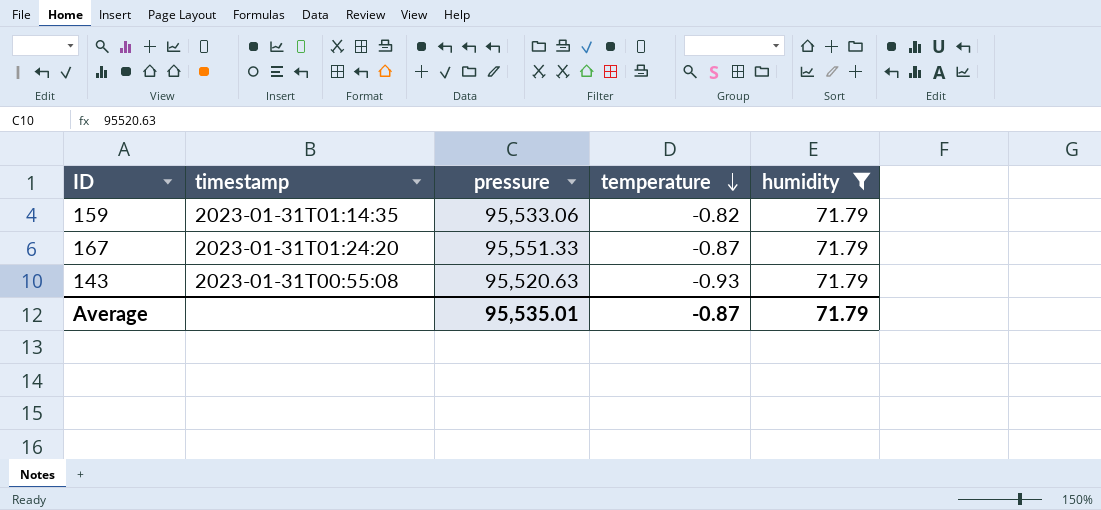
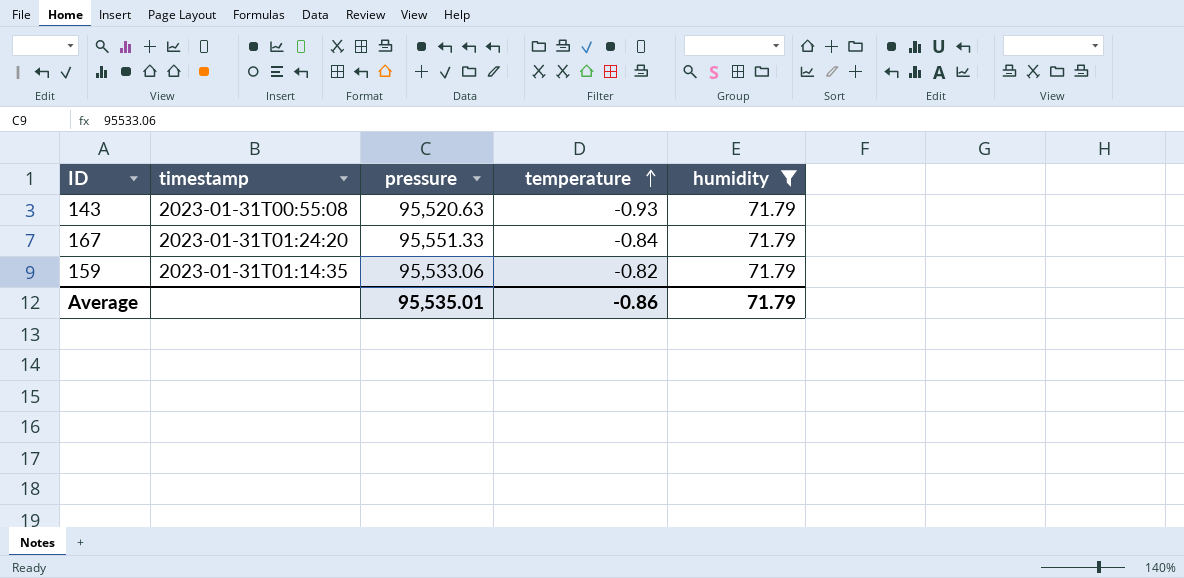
row order: temperature descending -> temperature ascending
167 | temperature: -0.87 -> -0.84
Average | temperature: -0.87 -> -0.86

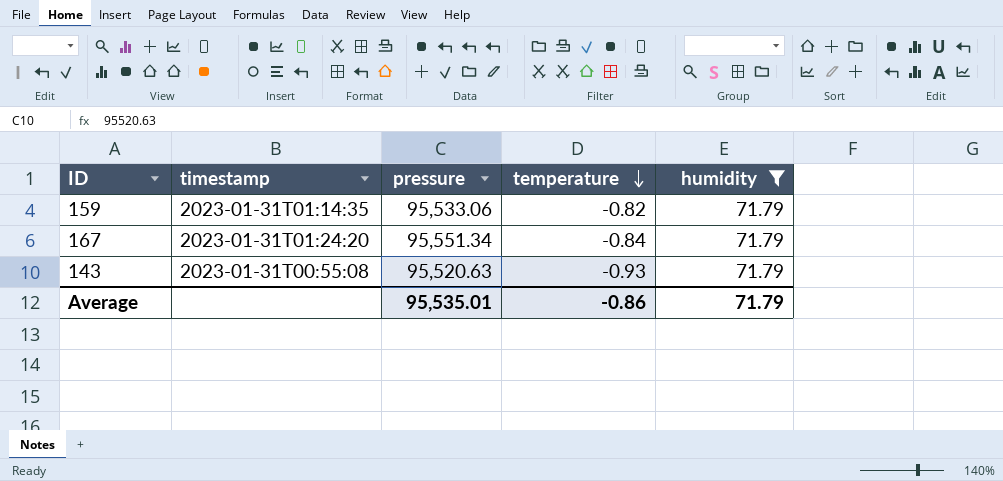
row order: temperature ascending -> temperature descending
167 | pressure: 95,551.33 -> 95,551.34

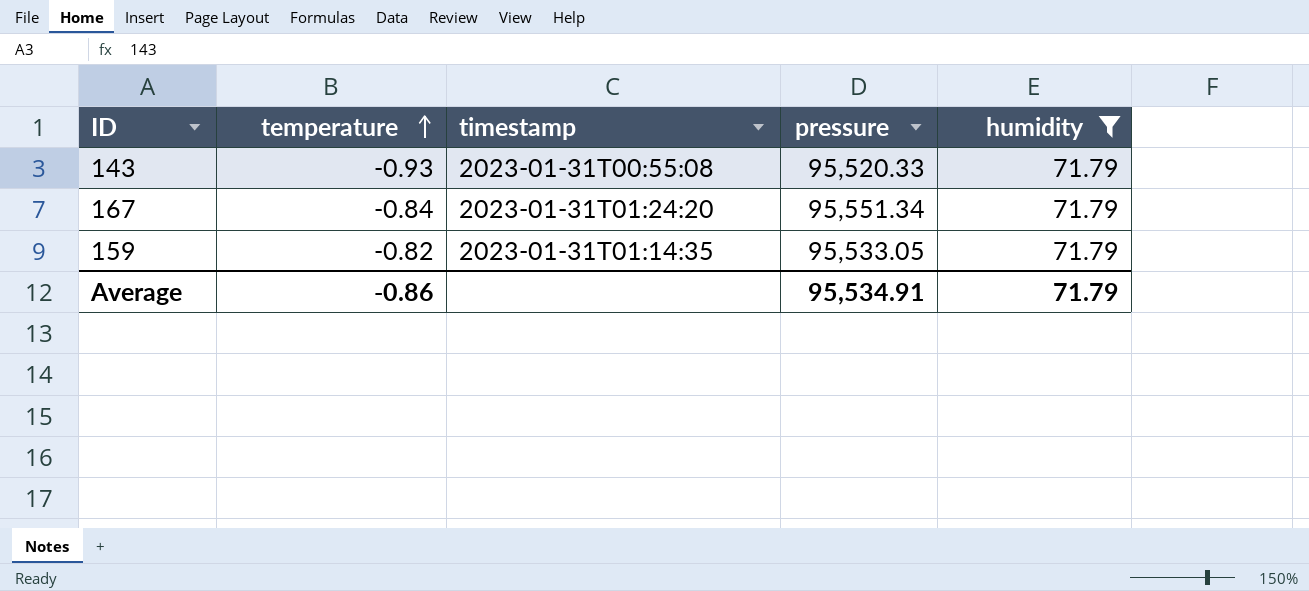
row order: temperature descending -> temperature ascending
column temperature | position: 4 -> 2
143 | pressure: 95,520.63 -> 95,520.33
159 | pressure: 95,533.06 -> 95,533.05
Average | pressure: 95,535.01 -> 95,534.91

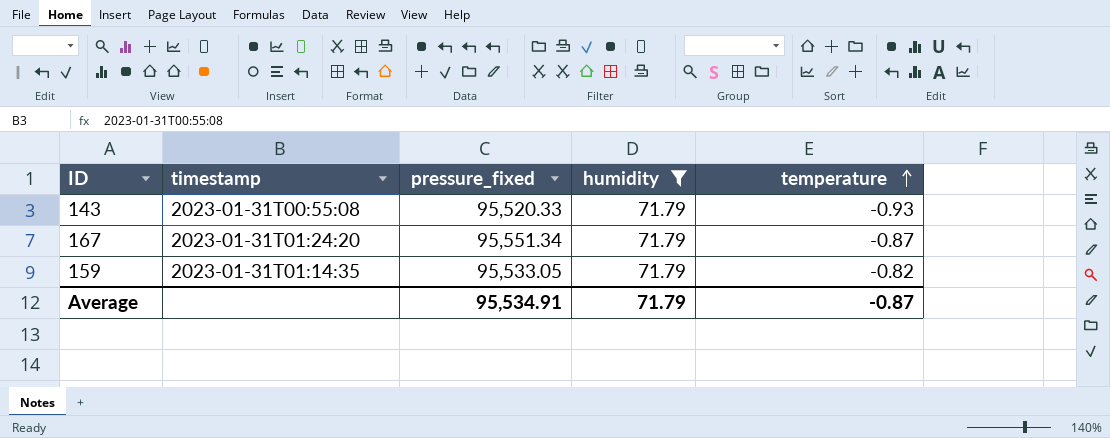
column name: pressure -> pressure_fixed
column temperature | position: 2 -> 5
167 | temperature: -0.84 -> -0.87
Average | temperature: -0.86 -> -0.87

